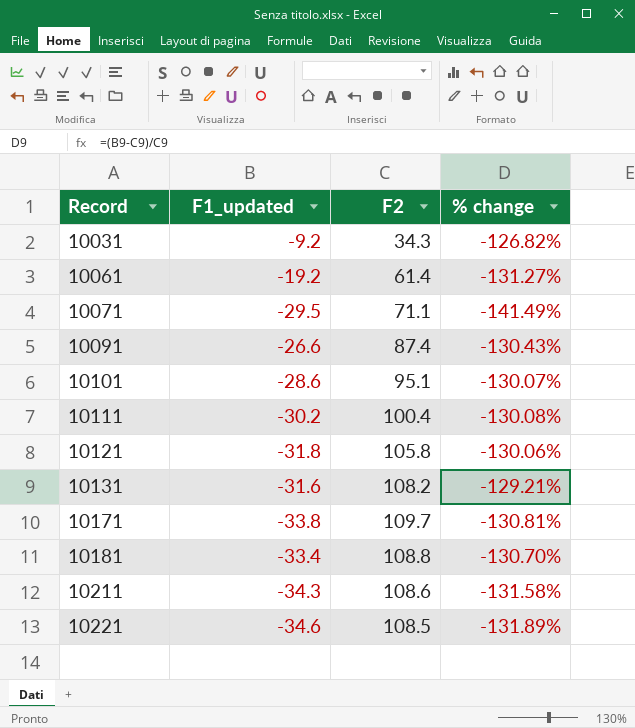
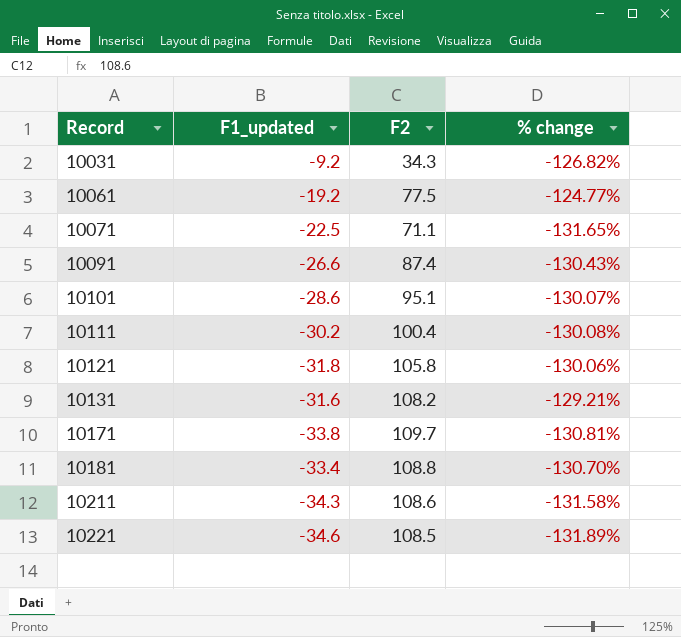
10061 | F2: 61.4 -> 77.5
10061 | % change: -131.27% -> -124.77%
10071 | F1_updated: -29.5 -> -22.5
10071 | % change: -141.49% -> -131.65%

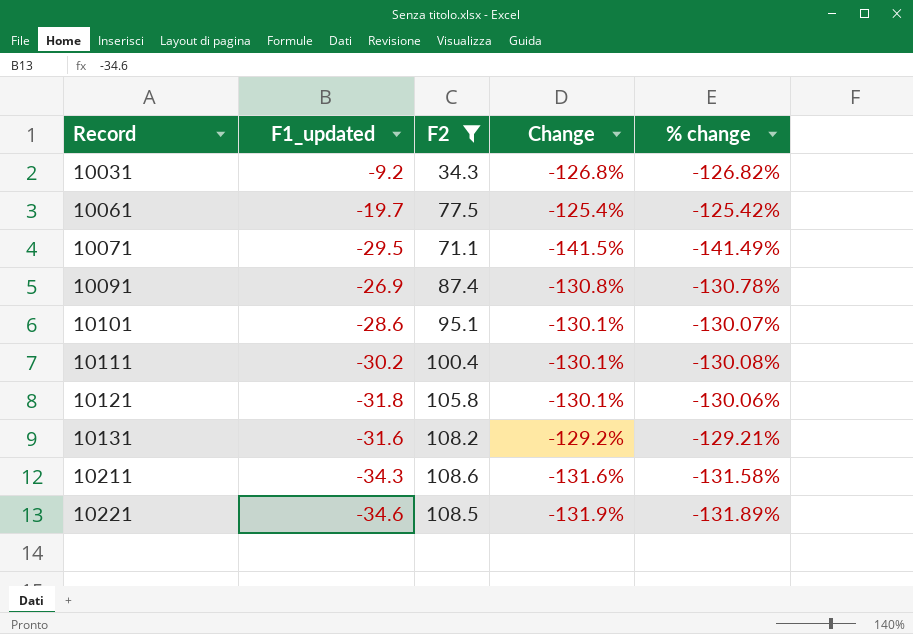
filter: none -> F2 <= 108.6
column Change | formula: none -> ([F1_updated] - [F2]) / [F2]
10061 | F1_updated: -19.2 -> -19.7
10061 | % change: -124.77% -> -125.42%
10071 | F1_updated: -22.5 -> -29.5
10071 | % change: -131.65% -> -141.49%
10091 | F1_updated: -26.6 -> -26.9
10091 | % change: -130.43% -> -130.78%

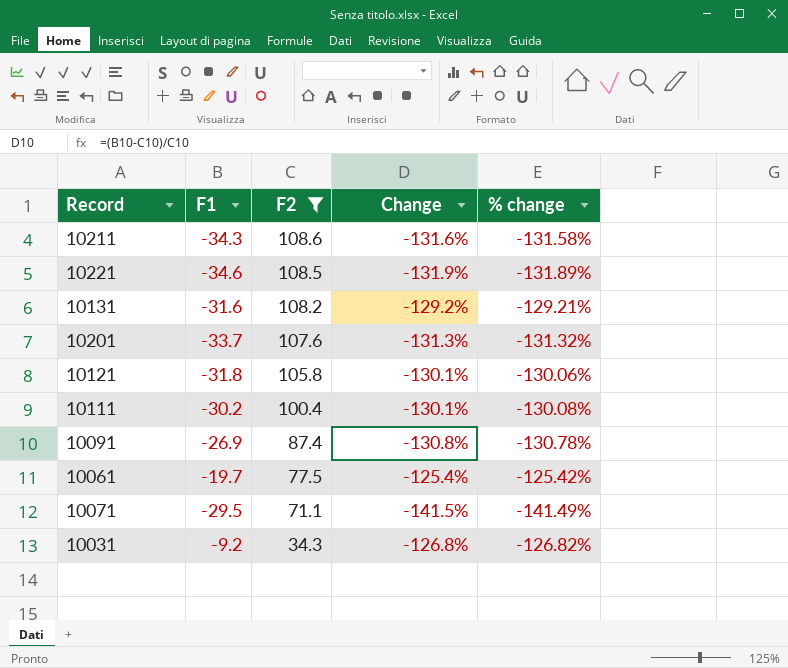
row order: Record ascending -> F2 descending
column name: F1_updated -> F1
row 10101: -28.6 | 95.1 | -130.1% | -130.07% -> none
row 10201: none -> -33.7 | 107.6 | -131.3% | -131.32%

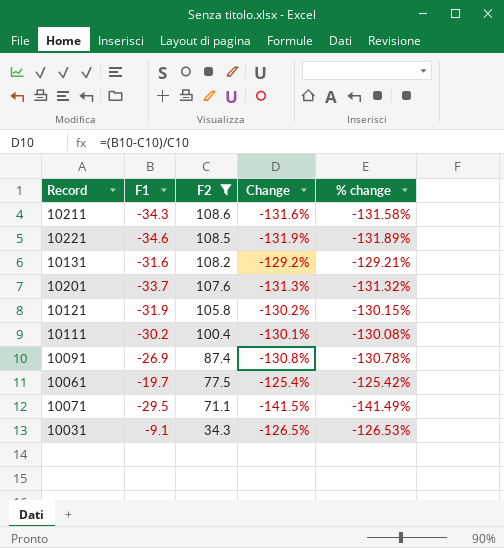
10121 | F1: -31.8 -> -31.9
10121 | Change: -130.1% -> -130.2%
10121 | % change: -130.06% -> -130.15%
10031 | F1: -9.2 -> -9.1
10031 | Change: -126.8% -> -126.5%
10031 | % change: -126.82% -> -126.53%

